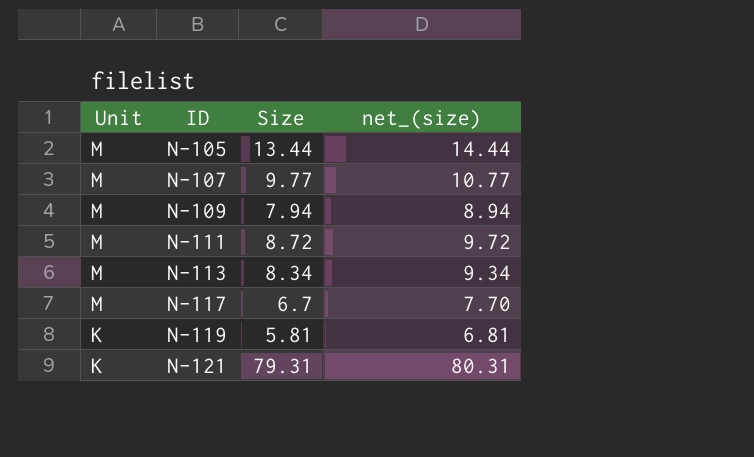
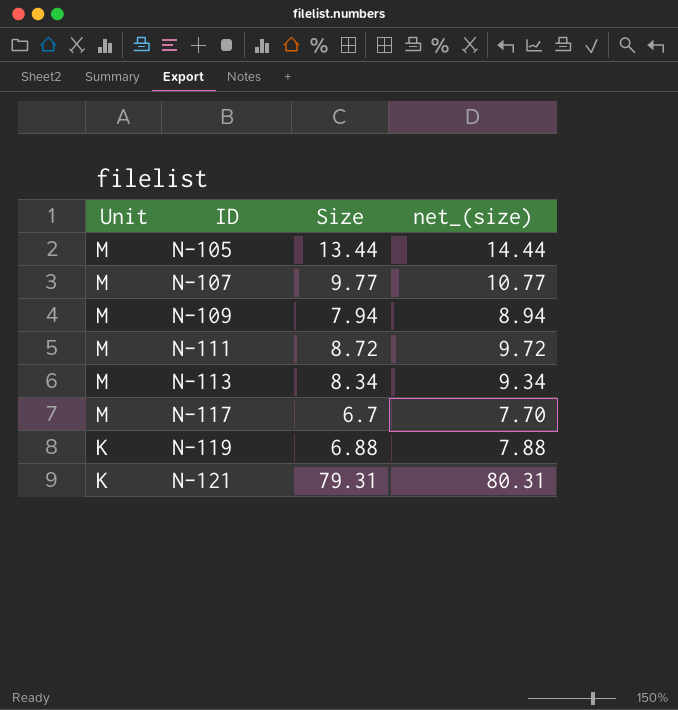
N-119 | Size: 5.81 -> 6.88
N-119 | net_(size): 6.81 -> 7.88

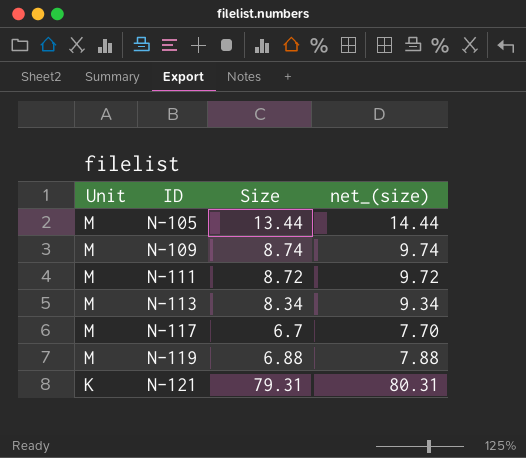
row N-107: M | 9.77 | 10.77 -> none
N-109 | Size: 7.94 -> 8.74
N-109 | net_(size): 8.94 -> 9.74
N-119 | Unit: K -> M

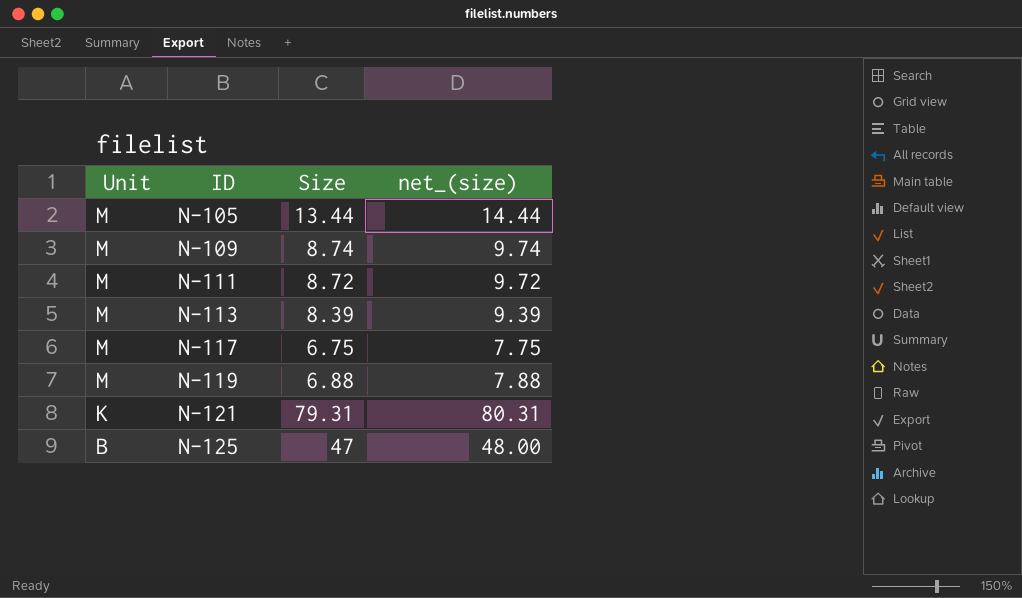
N-113 | Size: 8.34 -> 8.39
N-113 | net_(size): 9.34 -> 9.39
N-117 | Size: 6.7 -> 6.75
N-117 | net_(size): 7.70 -> 7.75
row N-125: none -> B | 47 | 48.00

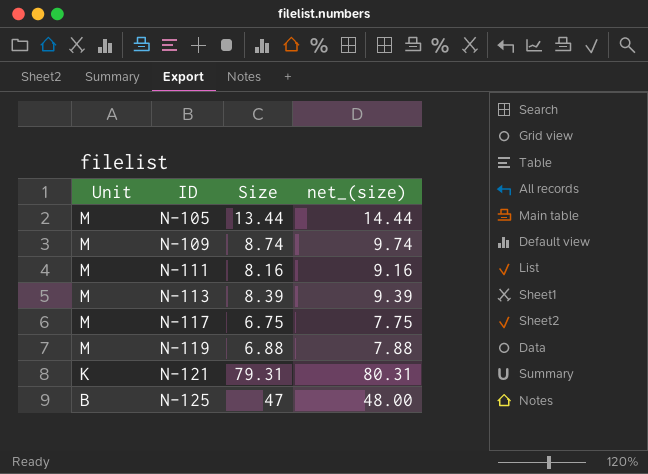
N-111 | Size: 8.72 -> 8.16
N-111 | net_(size): 9.72 -> 9.16

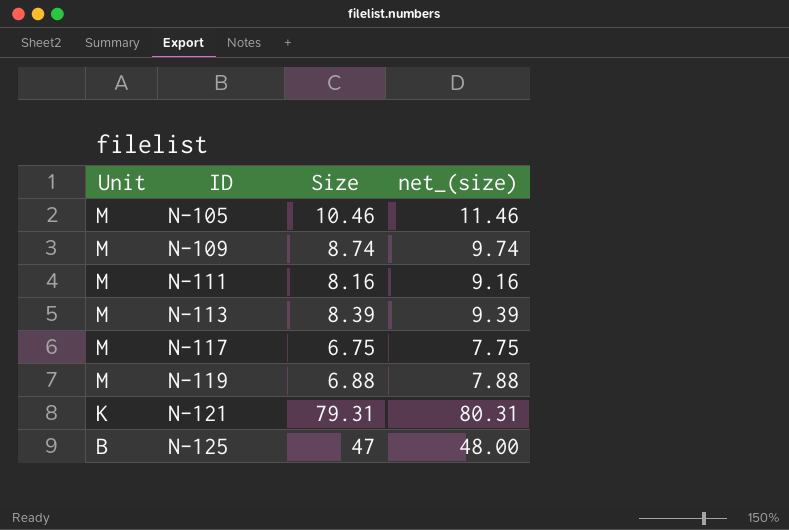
N-105 | Size: 13.44 -> 10.46
N-105 | net_(size): 14.44 -> 11.46

